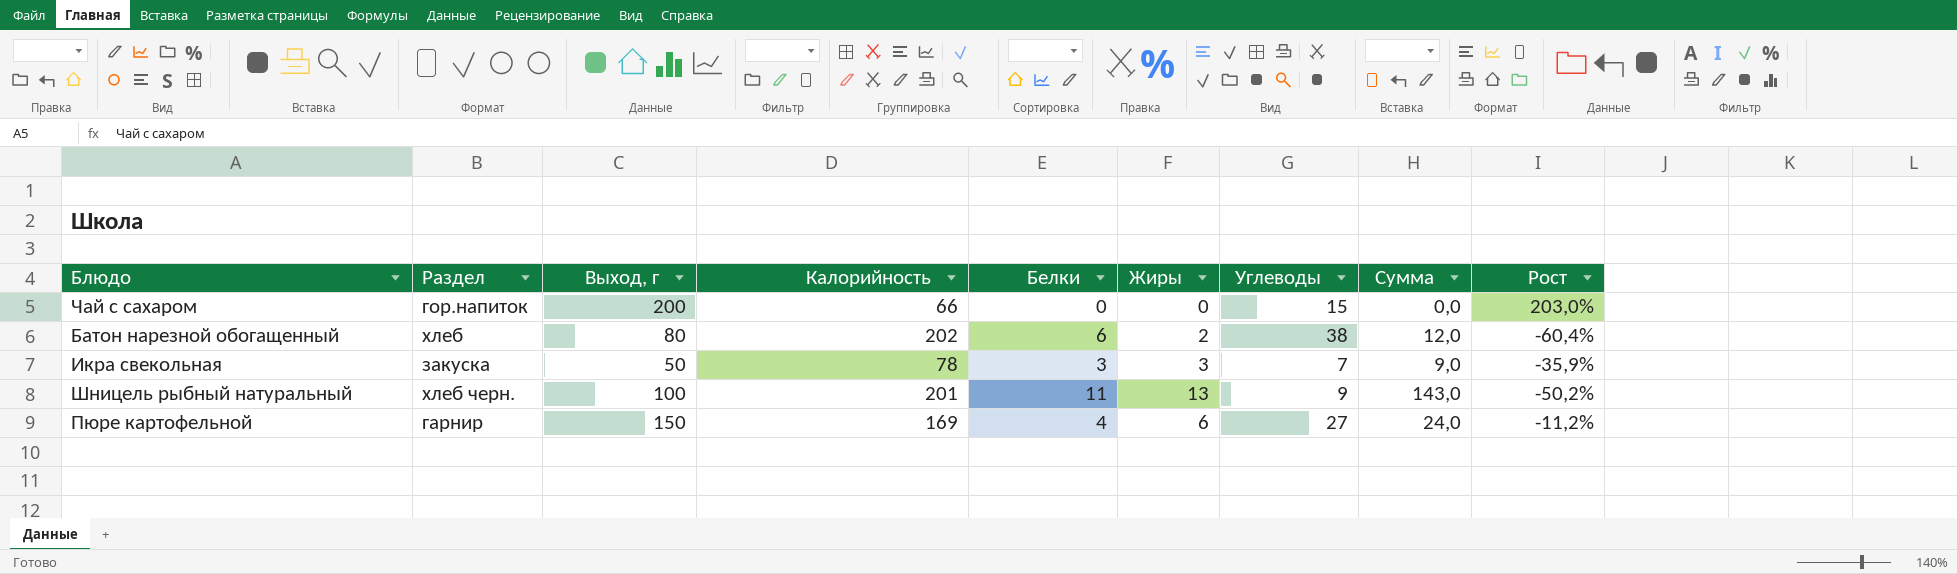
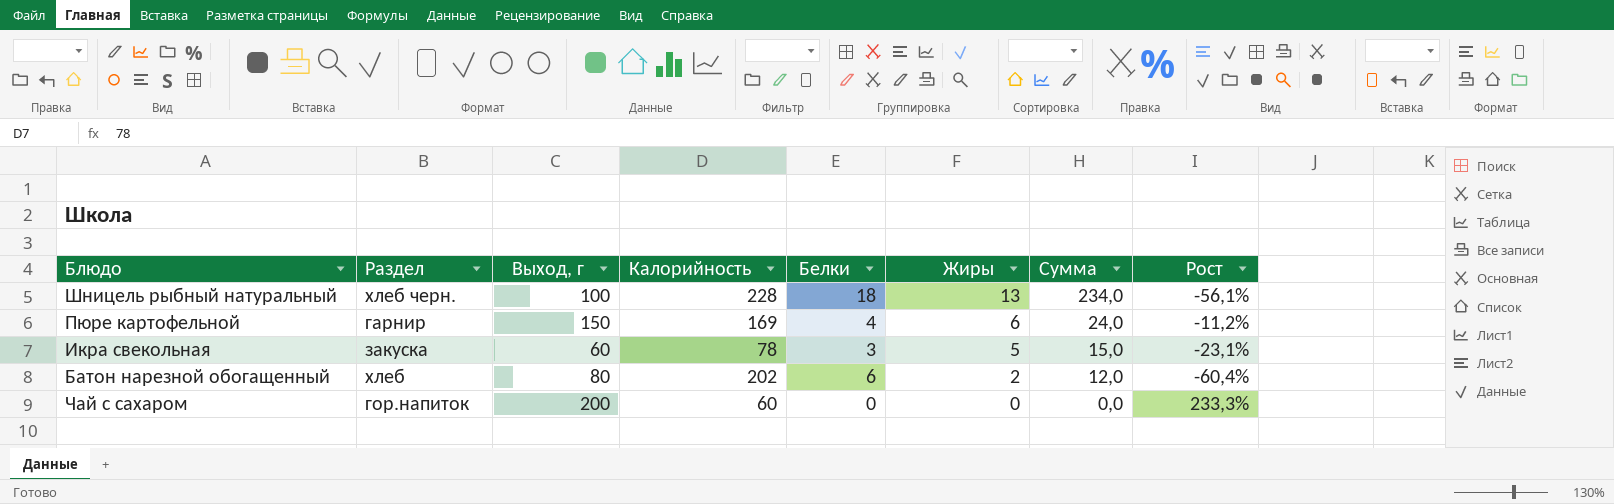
row order: none -> Жиры descending
column Углеводы | position: 7 -> none
Шницель рыбный натуральный | Калорийность: 201 -> 228
Шницель рыбный натуральный | Белки: 11 -> 18
Шницель рыбный натуральный | Сумма: 143,0 -> 234,0
Шницель рыбный натуральный | Рост: -50,2% -> -56,1%
Икра свекольная | Выход, г: 50 -> 60
Икра свекольная | Жиры: 3 -> 5
Икра свекольная | Сумма: 9,0 -> 15,0
Икра свекольная | Рост: -35,9% -> -23,1%
Чай с сахаром | Калорийность: 66 -> 60
Чай с сахаром | Рост: 203,0% -> 233,3%

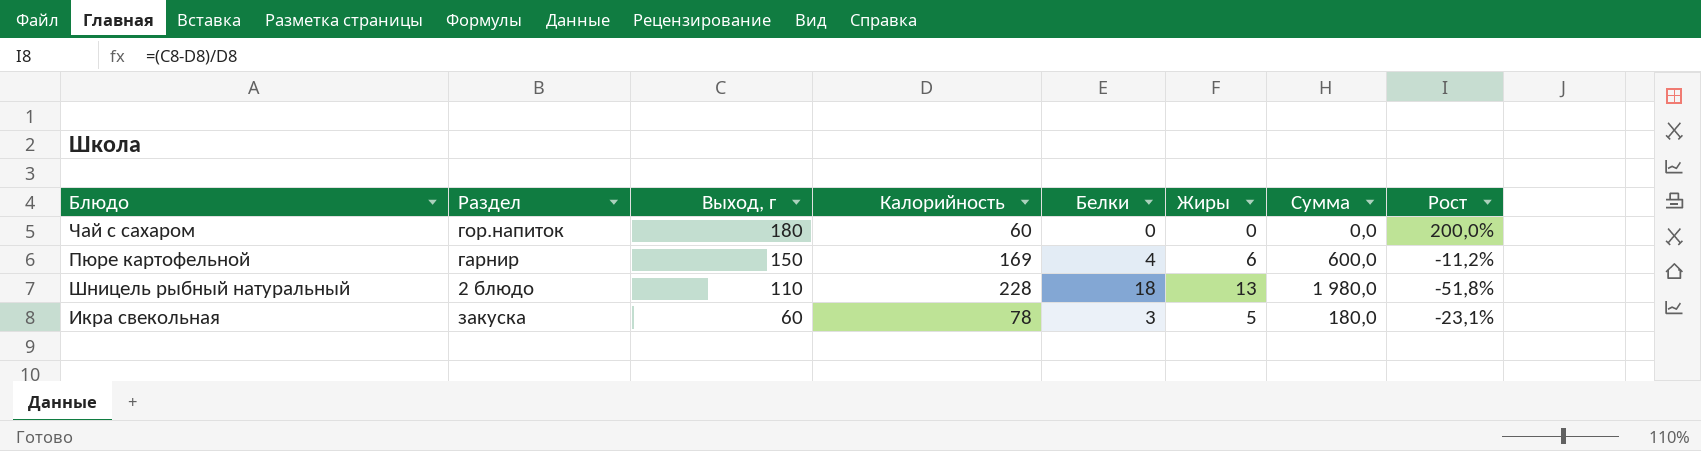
row order: Жиры descending -> Выход, г descending
column Сумма | formula: [Белки] * [Жиры] -> [Выход, г] * [Белки]
row Батон нарезной обогащенный: хлеб | 80 | 202 | 6 | 2 | 12,0 | -60,4% -> none
Чай с сахаром | Выход, г: 200 -> 180
Чай с сахаром | Рост: 233,3% -> 200,0%
Шницель рыбный натуральный | Раздел: хлеб черн. -> 2 блюдо
Шницель рыбный натуральный | Выход, г: 100 -> 110
Шницель рыбный натуральный | Рост: -56,1% -> -51,8%

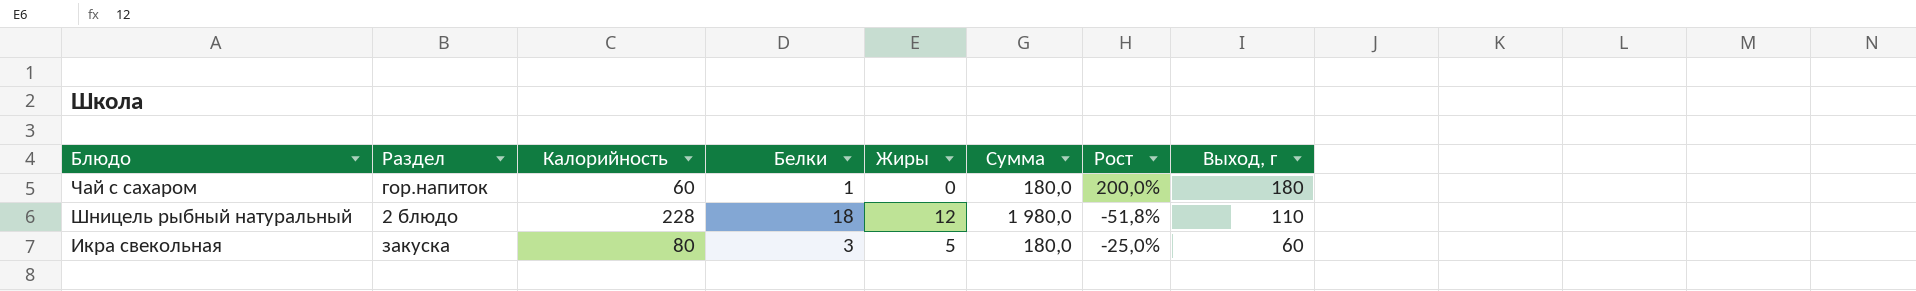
column Выход, г | position: 3 -> 8
row Пюре картофельной: гарнир | 150 | 169 | 4 | 6 | 600,0 | -11,2% -> none
Чай с сахаром | Белки: 0 -> 1
Чай с сахаром | Сумма: 0,0 -> 180,0
Шницель рыбный натуральный | Жиры: 13 -> 12
Икра свекольная | Калорийность: 78 -> 80
Икра свекольная | Рост: -23,1% -> -25,0%

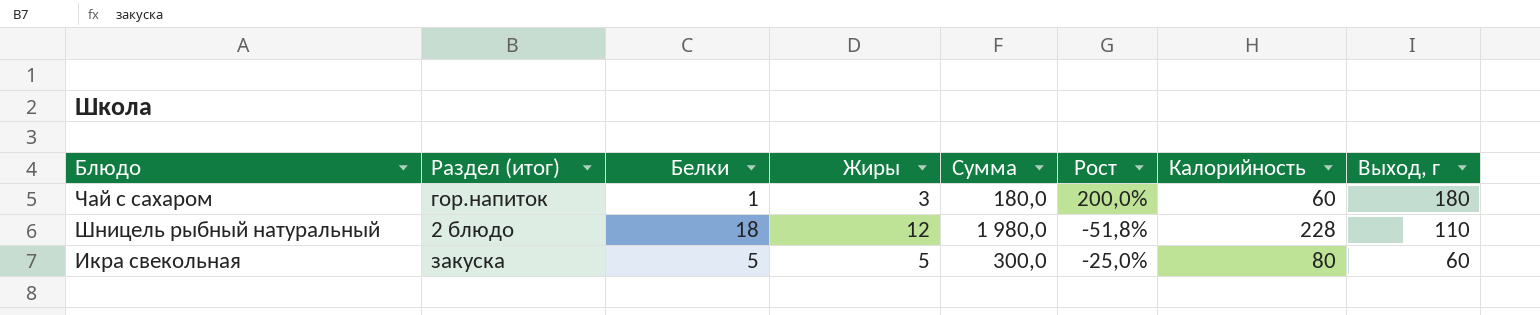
column name: Раздел -> Раздел (итог)
column Калорийность | position: 3 -> 7
Чай с сахаром | Жиры: 0 -> 3
Икра свекольная | Белки: 3 -> 5
Икра свекольная | Сумма: 180,0 -> 300,0

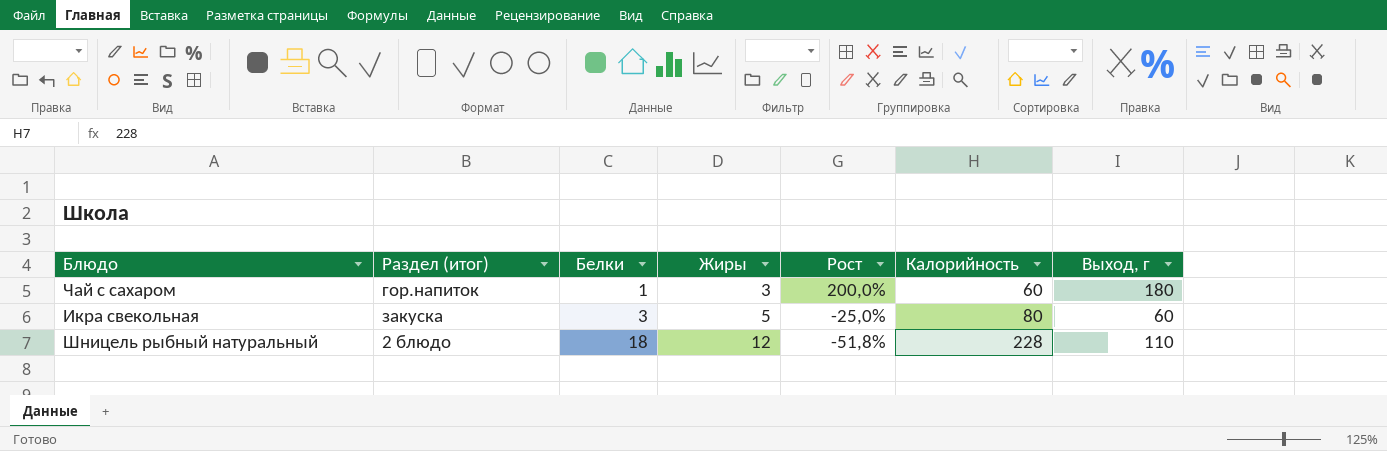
row order: Выход, г descending -> Белки ascending
column Сумма | formula: [Белки] * [Выход, г] -> none
Икра свекольная | Белки: 5 -> 3

